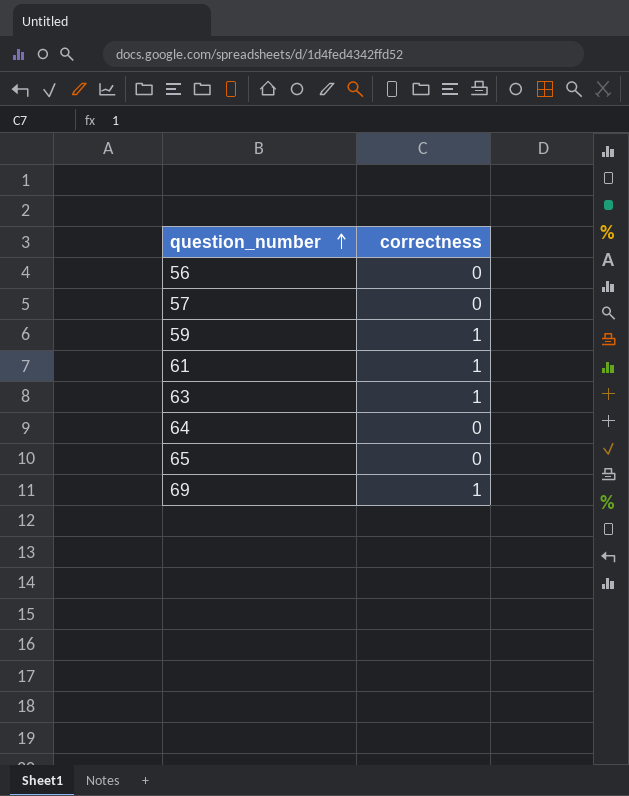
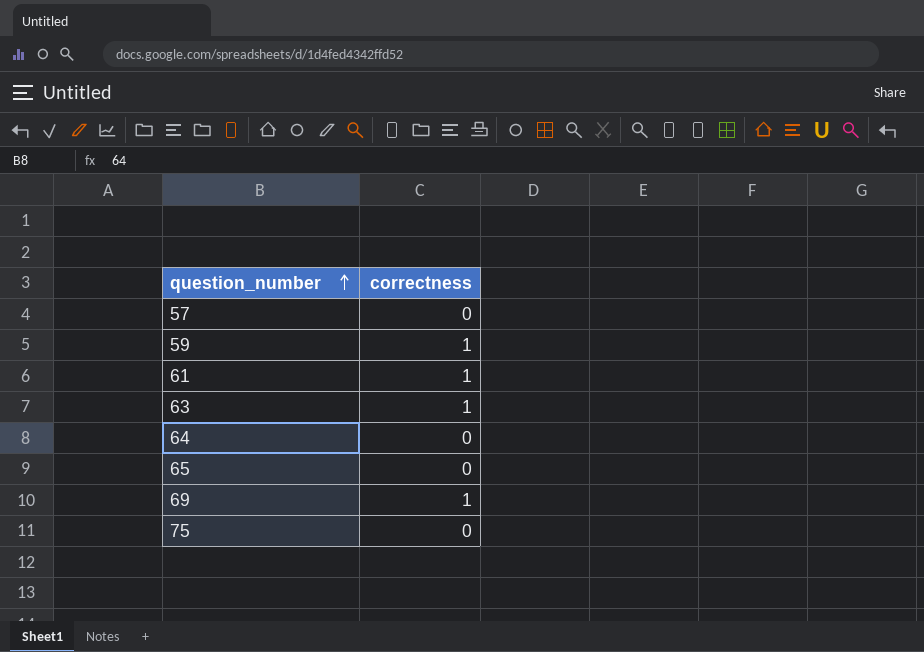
row 56: 0 -> none
row 75: none -> 0

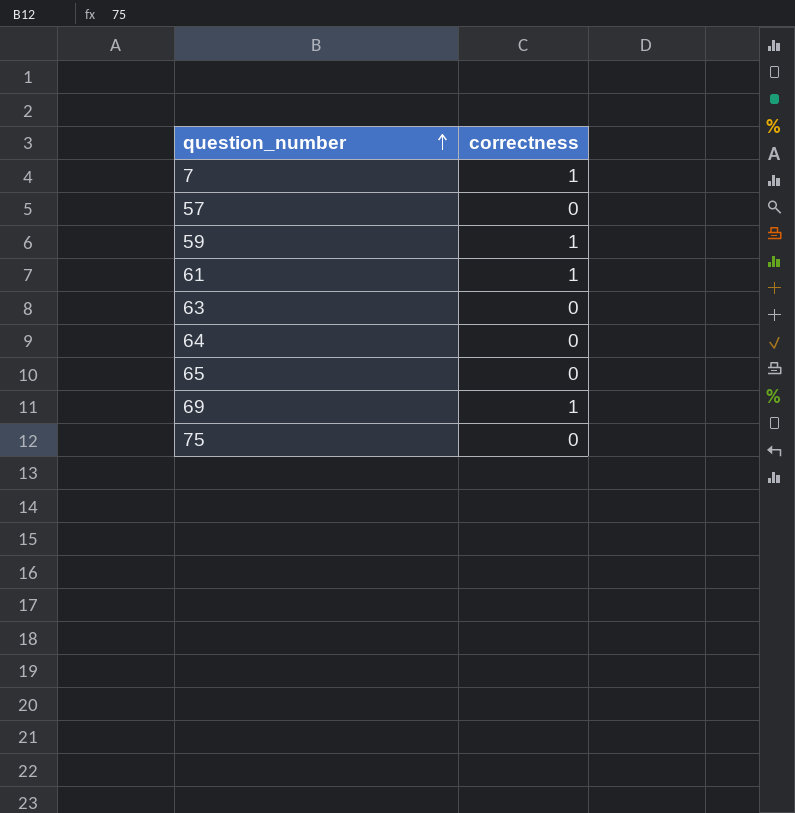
row 7: none -> 1
63 | correctness: 1 -> 0

